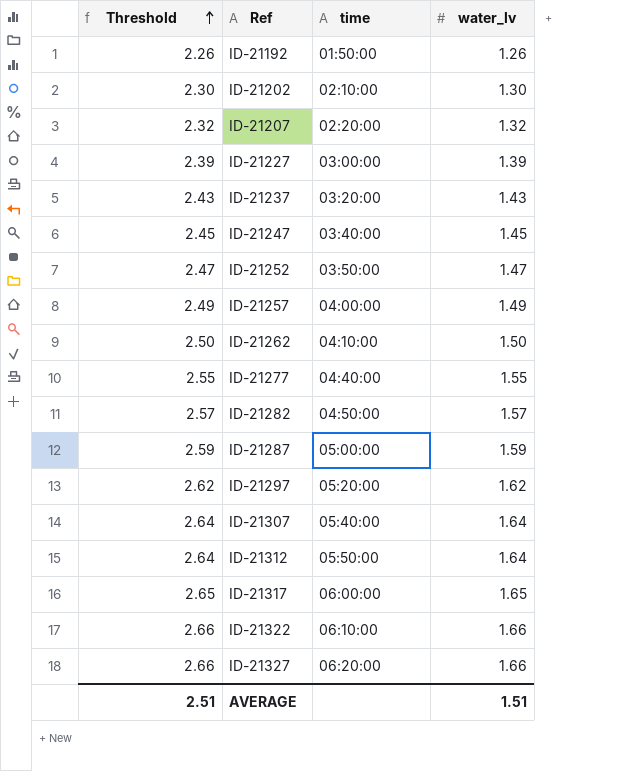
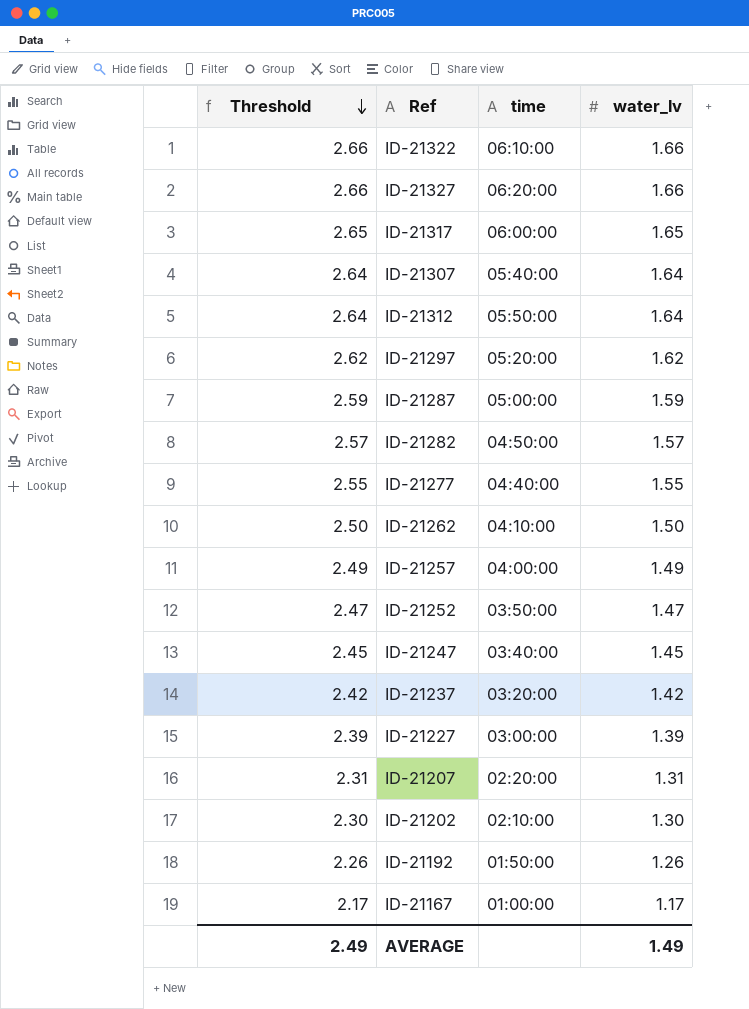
row order: Threshold ascending -> Threshold descending
ID-21237 | Threshold: 2.43 -> 2.42
ID-21237 | water_lv: 1.43 -> 1.42
ID-21207 | Threshold: 2.32 -> 2.31
ID-21207 | water_lv: 1.32 -> 1.31
row ID-21167: none -> 2.17 | 01:00:00 | 1.17
AVERAGE | Threshold: 2.51 -> 2.49
AVERAGE | water_lv: 1.51 -> 1.49

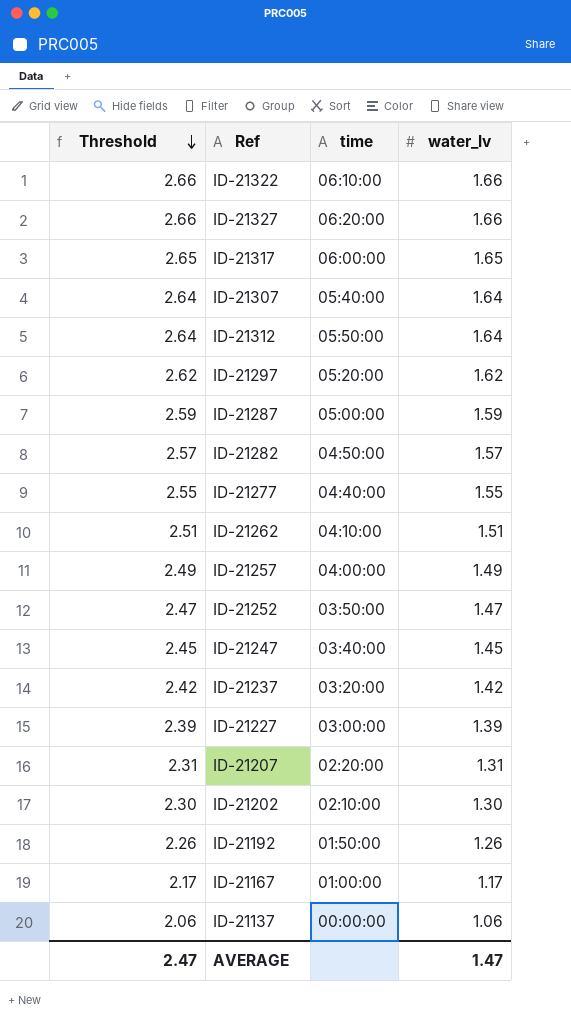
ID-21262 | Threshold: 2.50 -> 2.51
ID-21262 | water_lv: 1.50 -> 1.51
row ID-21137: none -> 2.06 | 00:00:00 | 1.06
AVERAGE | Threshold: 2.49 -> 2.47
AVERAGE | water_lv: 1.49 -> 1.47

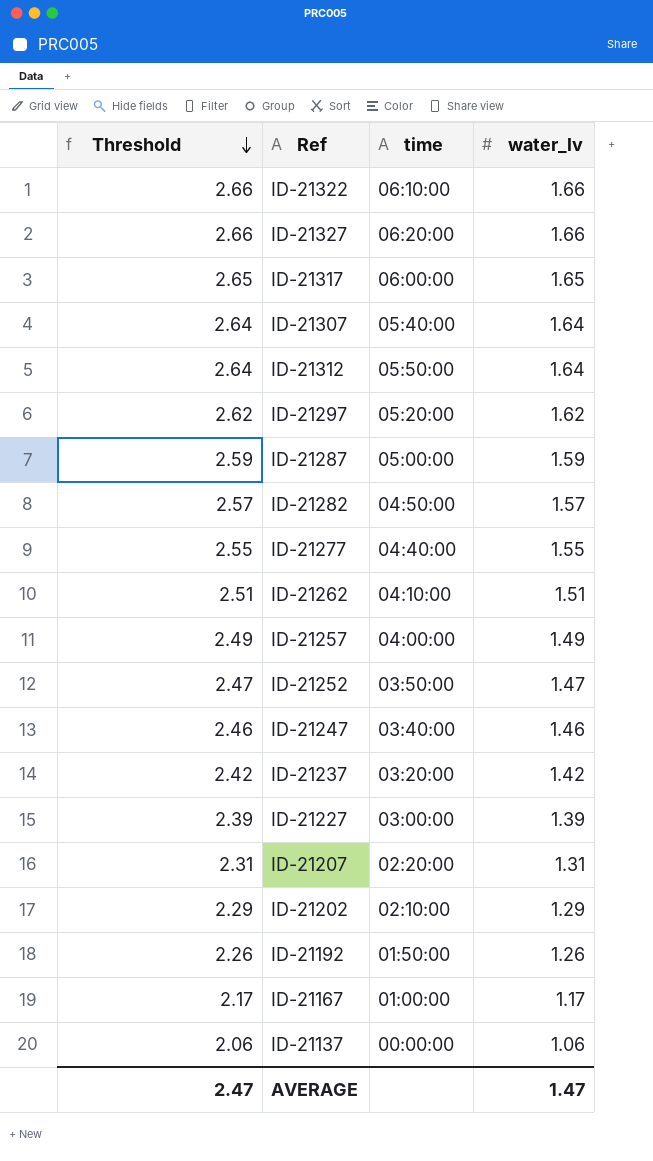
ID-21247 | Threshold: 2.45 -> 2.46
ID-21247 | water_lv: 1.45 -> 1.46
ID-21202 | Threshold: 2.30 -> 2.29
ID-21202 | water_lv: 1.30 -> 1.29

